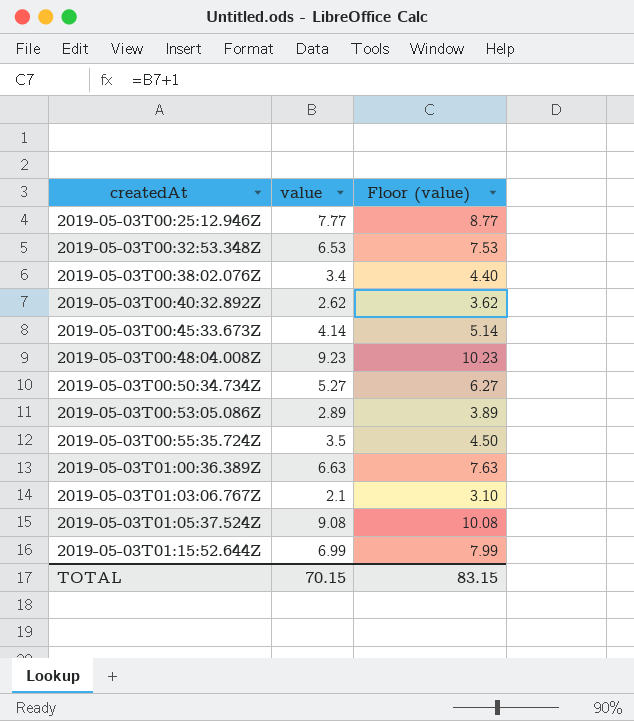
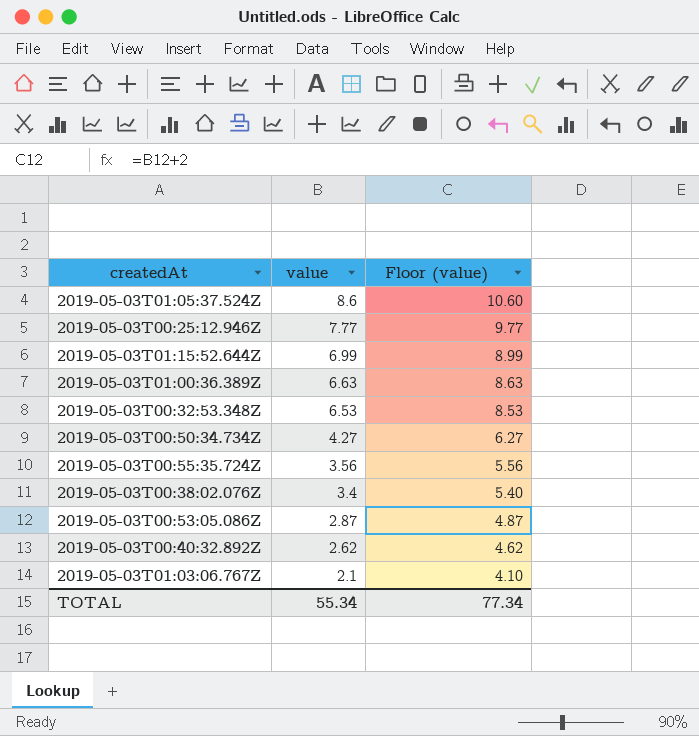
row order: createdAt ascending -> value descending
column Floor (value) | formula: [value] + 1 -> [value] + 2
row 2019-05-03T00:45:33.673Z: 4.14 | 5.14 -> none
row 2019-05-03T00:48:04.008Z: 9.23 | 10.23 -> none
2019-05-03T01:05:37.524Z | value: 9.08 -> 8.6
2019-05-03T00:50:34.734Z | value: 5.27 -> 4.27
2019-05-03T00:55:35.724Z | value: 3.5 -> 3.56
2019-05-03T00:53:05.086Z | value: 2.89 -> 2.87
TOTAL | value: 70.15 -> 55.34
TOTAL | Floor (value): 83.15 -> 77.34

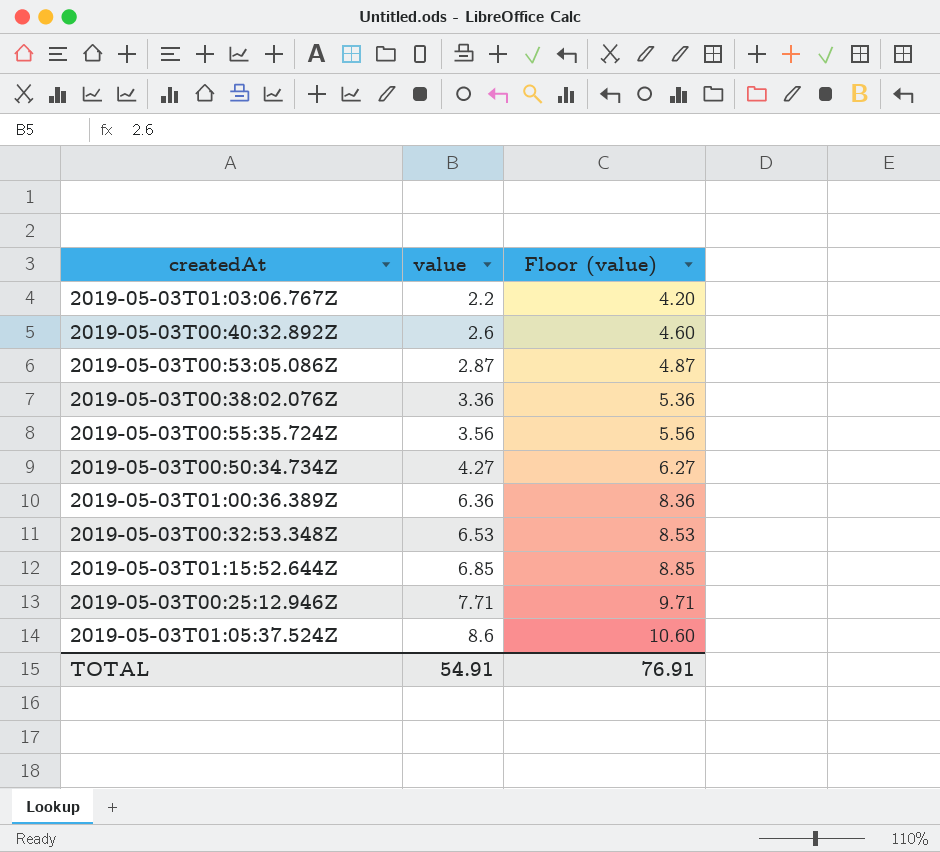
row order: value descending -> value ascending
2019-05-03T01:03:06.767Z | value: 2.1 -> 2.2
2019-05-03T01:03:06.767Z | Floor (value): 4.10 -> 4.20
2019-05-03T00:40:32.892Z | value: 2.62 -> 2.6
2019-05-03T00:40:32.892Z | Floor (value): 4.62 -> 4.60
2019-05-03T00:38:02.076Z | value: 3.4 -> 3.36
2019-05-03T00:38:02.076Z | Floor (value): 5.40 -> 5.36
2019-05-03T01:00:36.389Z | value: 6.63 -> 6.36
2019-05-03T01:00:36.389Z | Floor (value): 8.63 -> 8.36
2019-05-03T01:15:52.644Z | value: 6.99 -> 6.85
2019-05-03T01:15:52.644Z | Floor (value): 8.99 -> 8.85
2019-05-03T00:25:12.946Z | value: 7.77 -> 7.71
2019-05-03T00:25:12.946Z | Floor (value): 9.77 -> 9.71
TOTAL | value: 55.34 -> 54.91
TOTAL | Floor (value): 77.34 -> 76.91

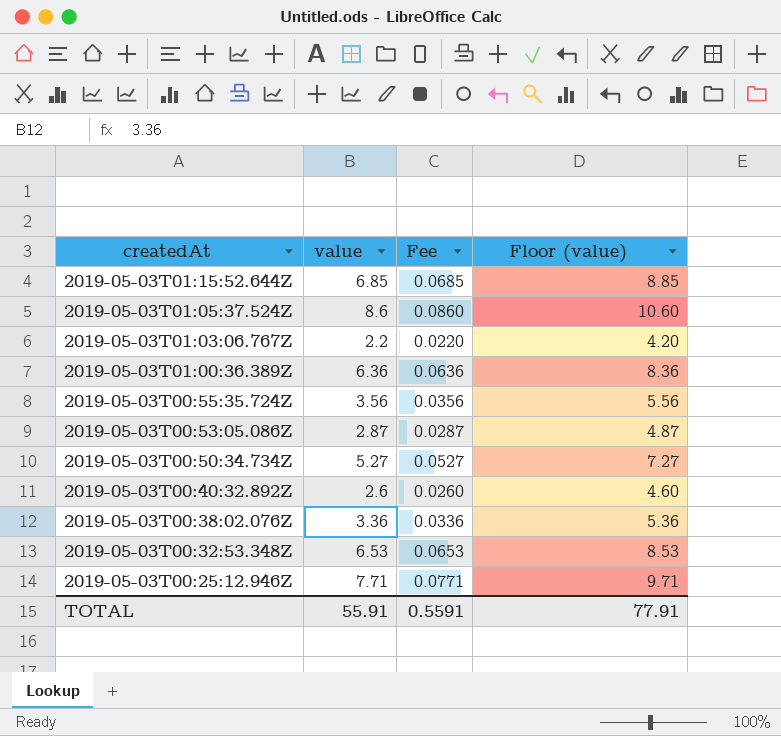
row order: value ascending -> createdAt descending
column Fee | formula: none -> [value] * 0.01
2019-05-03T00:50:34.734Z | value: 4.27 -> 5.27
2019-05-03T00:50:34.734Z | Floor (value): 6.27 -> 7.27
TOTAL | value: 54.91 -> 55.91
TOTAL | Floor (value): 76.91 -> 77.91

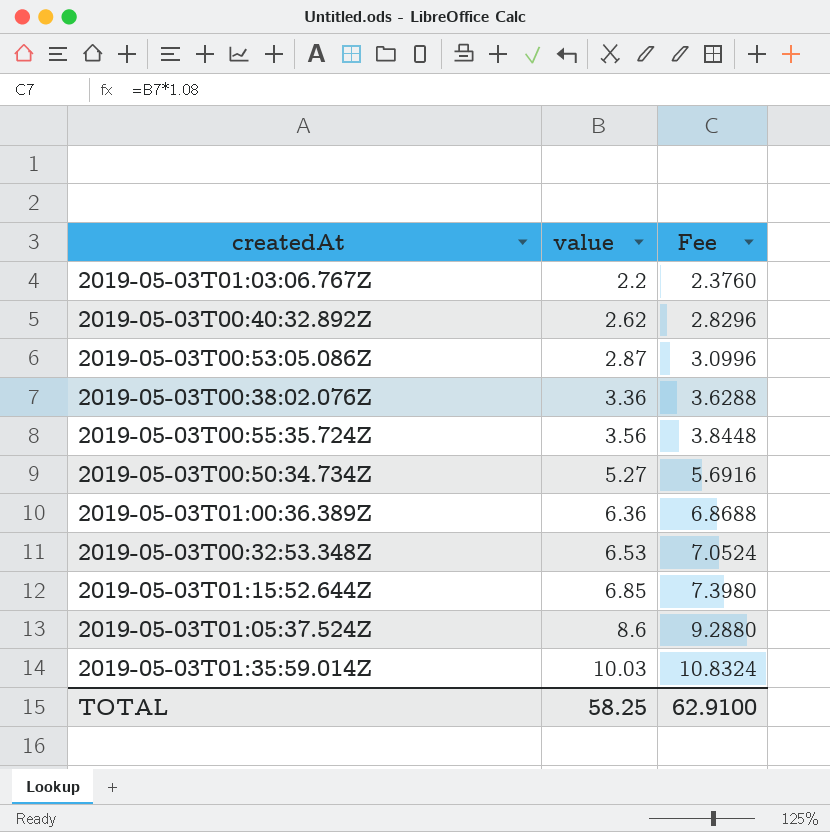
row order: createdAt descending -> value ascending
column Floor (value) | formula: [value] + 2 -> none
column Fee | formula: [value] * 0.01 -> [value] * 1.08
row 2019-05-03T00:25:12.946Z: 7.71 | 0.0771 | 9.71 -> none
2019-05-03T00:40:32.892Z | value: 2.6 -> 2.62
row 2019-05-03T01:35:59.014Z: none -> 10.03 | 10.8324
TOTAL | value: 55.91 -> 58.25
TOTAL | Fee: 0.5591 -> 62.9100

